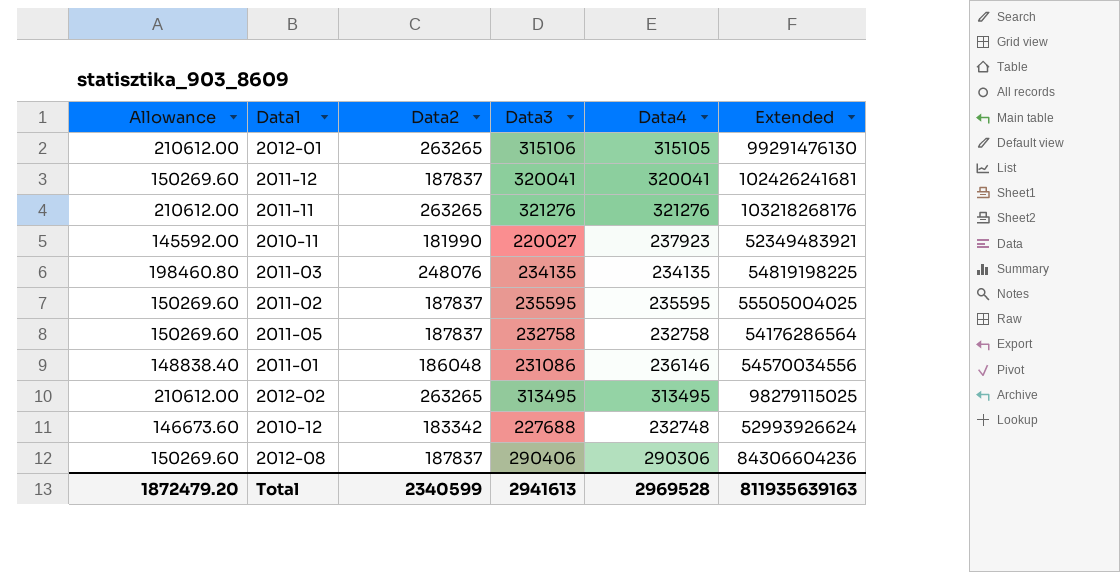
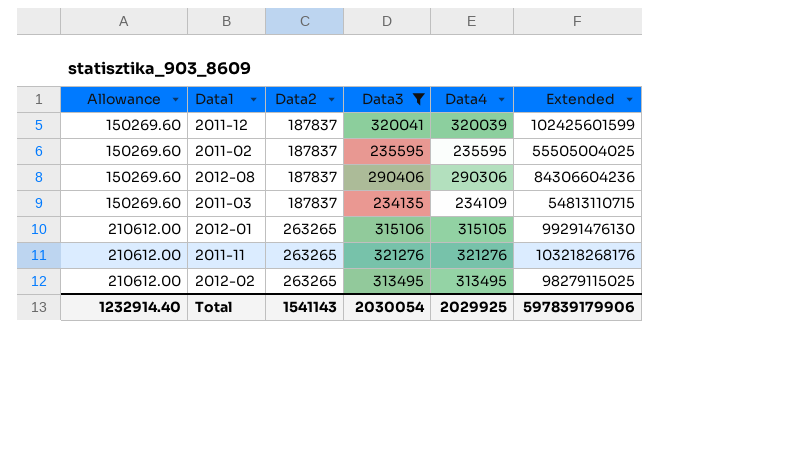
filter: none -> Data3 >= 234135
row order: none -> Allowance ascending
2011-12 | Data4: 320041 -> 320039
2011-12 | Extended: 102426241681 -> 102425601599
2011-03 | Allowance: 198460.80 -> 150269.60
2011-03 | Data2: 248076 -> 187837
2011-03 | Data4: 234135 -> 234109
2011-03 | Extended: 54819198225 -> 54813110715
Total | Allowance: 1872479.20 -> 1232914.40
Total | Data2: 2340599 -> 1541143
Total | Data3: 2941613 -> 2030054
Total | Data4: 2969528 -> 2029925
Total | Extended: 811935639163 -> 597839179906

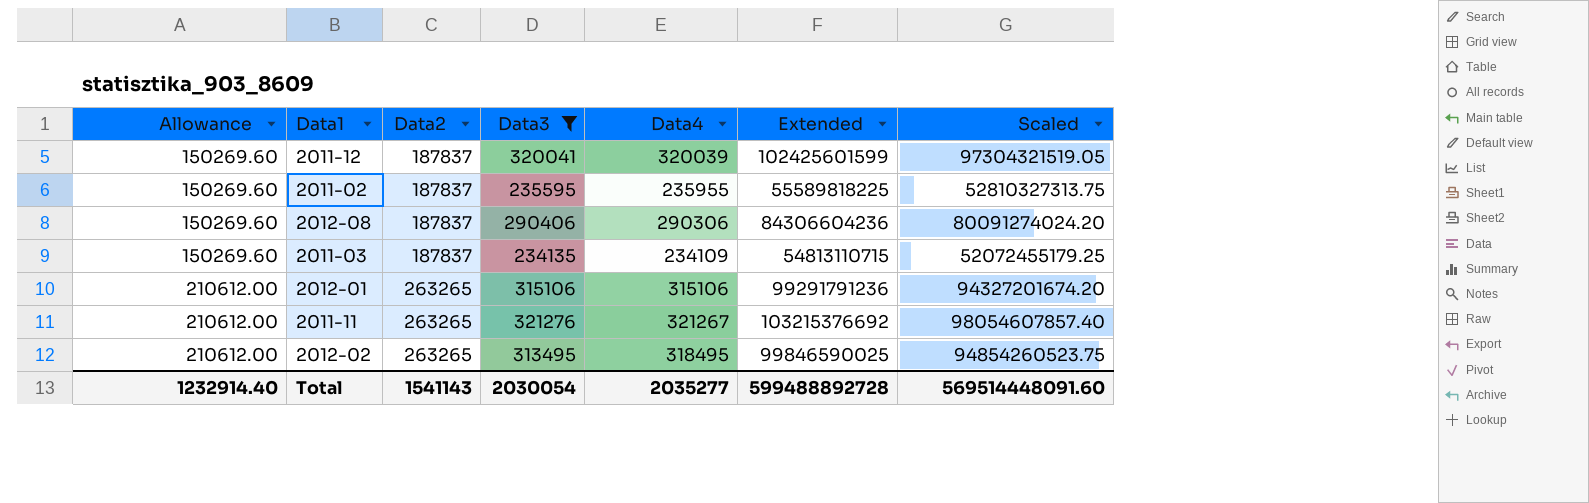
column Scaled | formula: none -> [Extended] * 0.95
2011-02 | Data4: 235595 -> 235955
2011-02 | Extended: 55505004025 -> 55589818225
2012-01 | Data4: 315105 -> 315106
2012-01 | Extended: 99291476130 -> 99291791236
2011-11 | Data4: 321276 -> 321267
2011-11 | Extended: 103218268176 -> 103215376692
2012-02 | Data4: 313495 -> 318495
2012-02 | Extended: 98279115025 -> 99846590025
Total | Data4: 2029925 -> 2035277
Total | Extended: 597839179906 -> 599488892728

